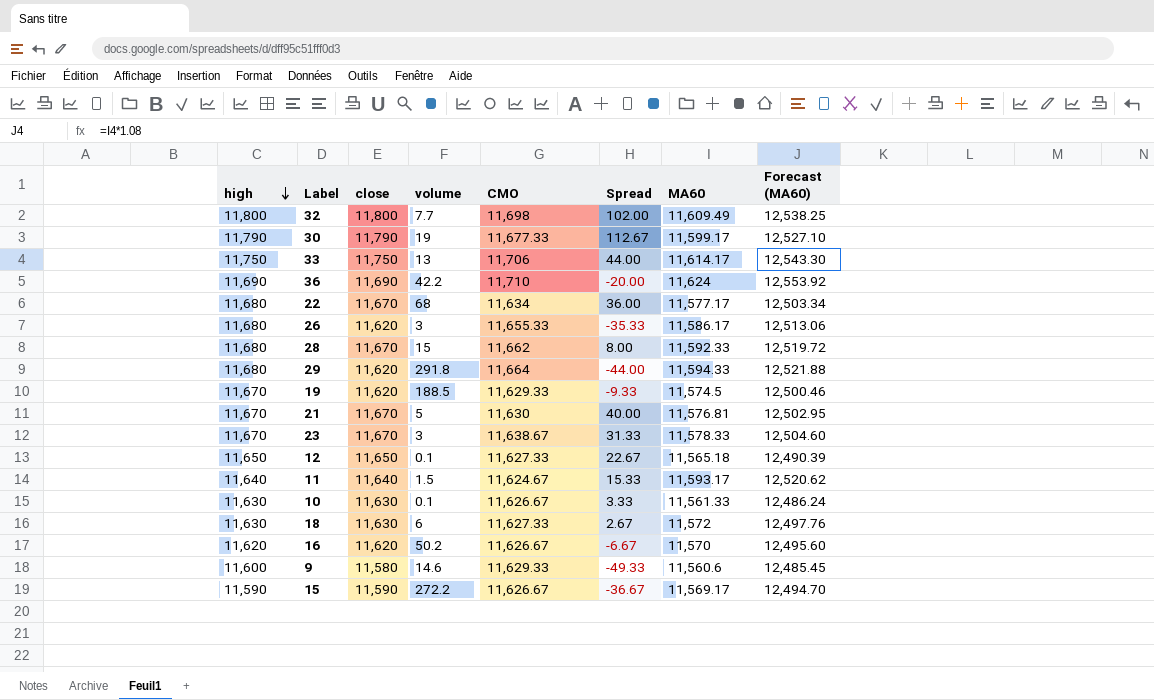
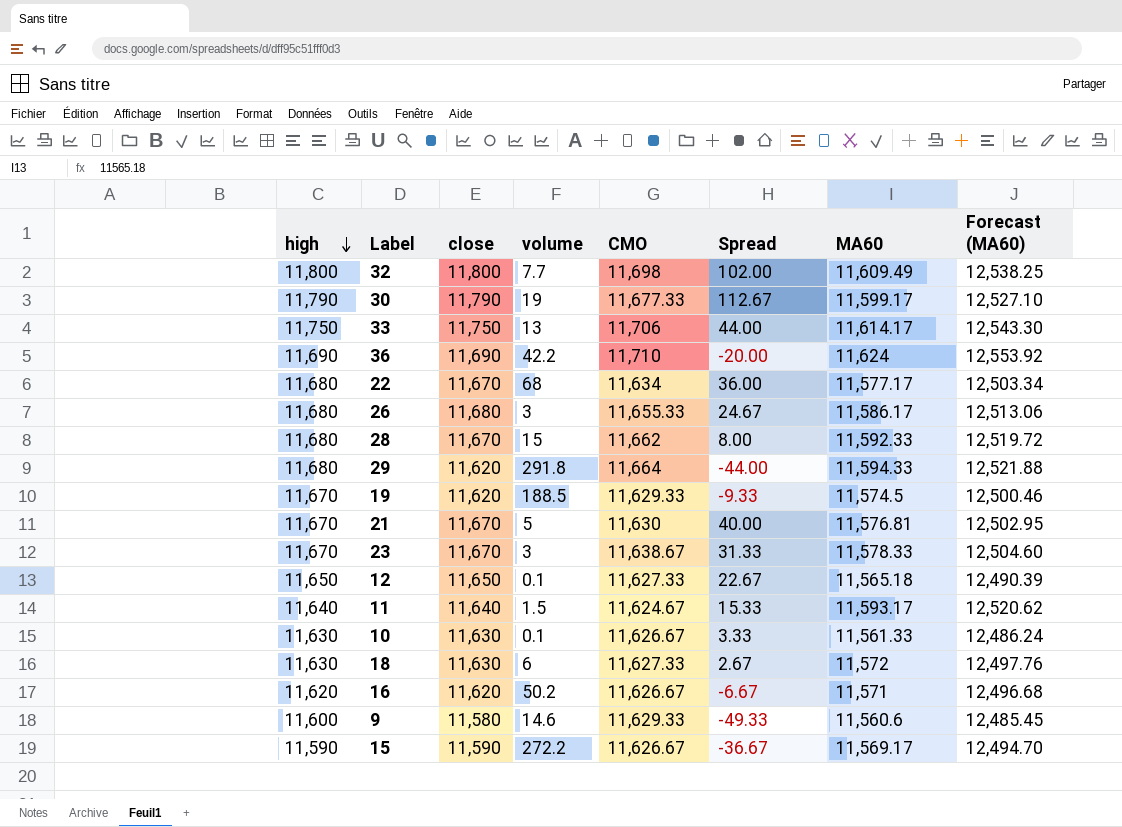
26 | close: 11,620 -> 11,680
26 | Spread: -35.33 -> 24.67
16 | MA60: 11,570 -> 11,571
16 | Forecast (MA60): 12,495.60 -> 12,496.68

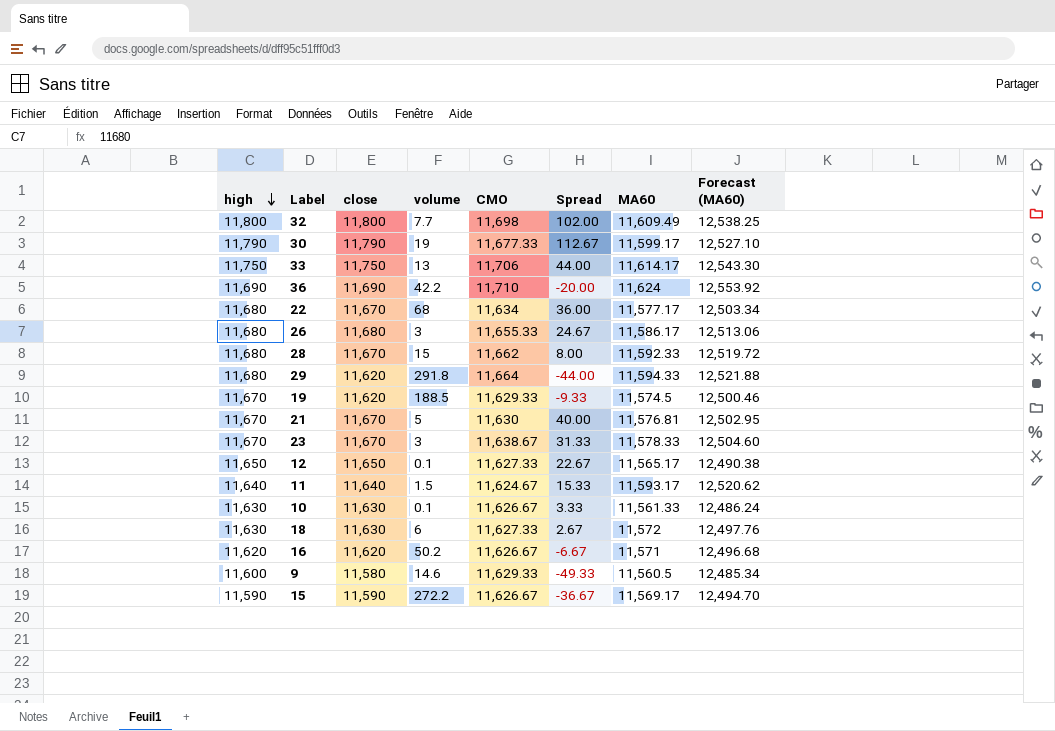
12 | MA60: 11,565.18 -> 11,565.17
12 | Forecast (MA60): 12,490.39 -> 12,490.38
9 | MA60: 11,560.6 -> 11,560.5
9 | Forecast (MA60): 12,485.45 -> 12,485.34

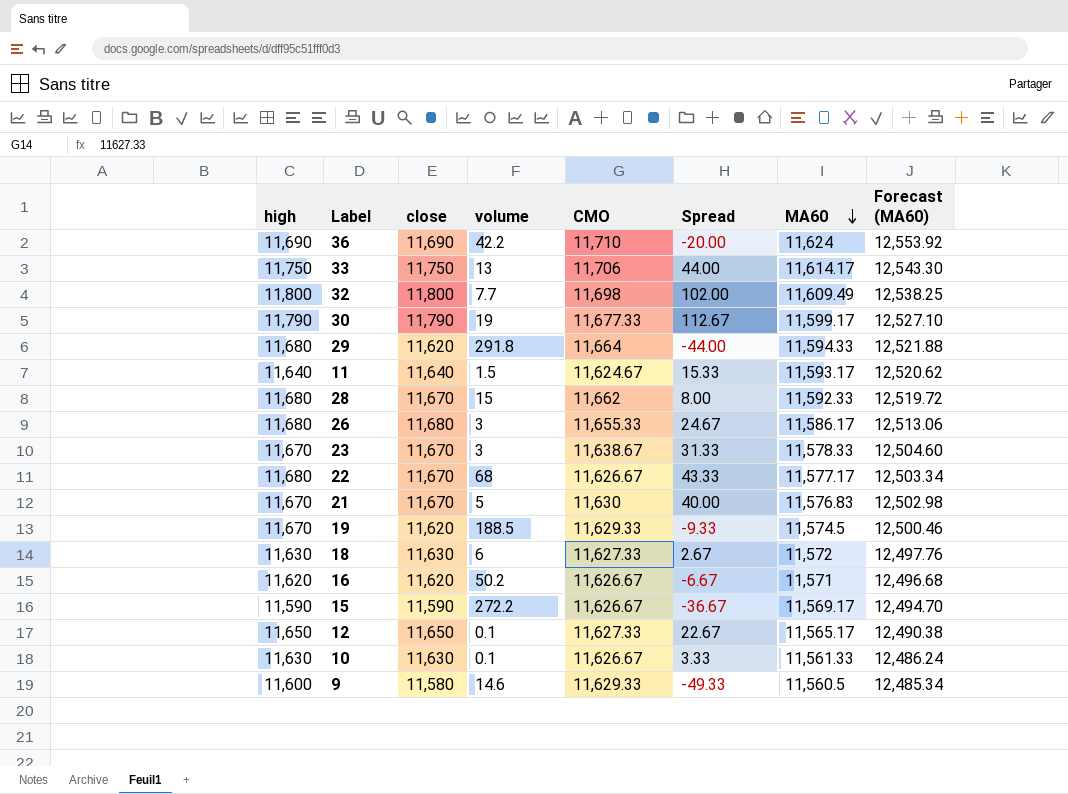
row order: high descending -> MA60 descending
22 | CMO: 11,634 -> 11,626.67
22 | Spread: 36.00 -> 43.33
21 | MA60: 11,576.81 -> 11,576.83
21 | Forecast (MA60): 12,502.95 -> 12,502.98

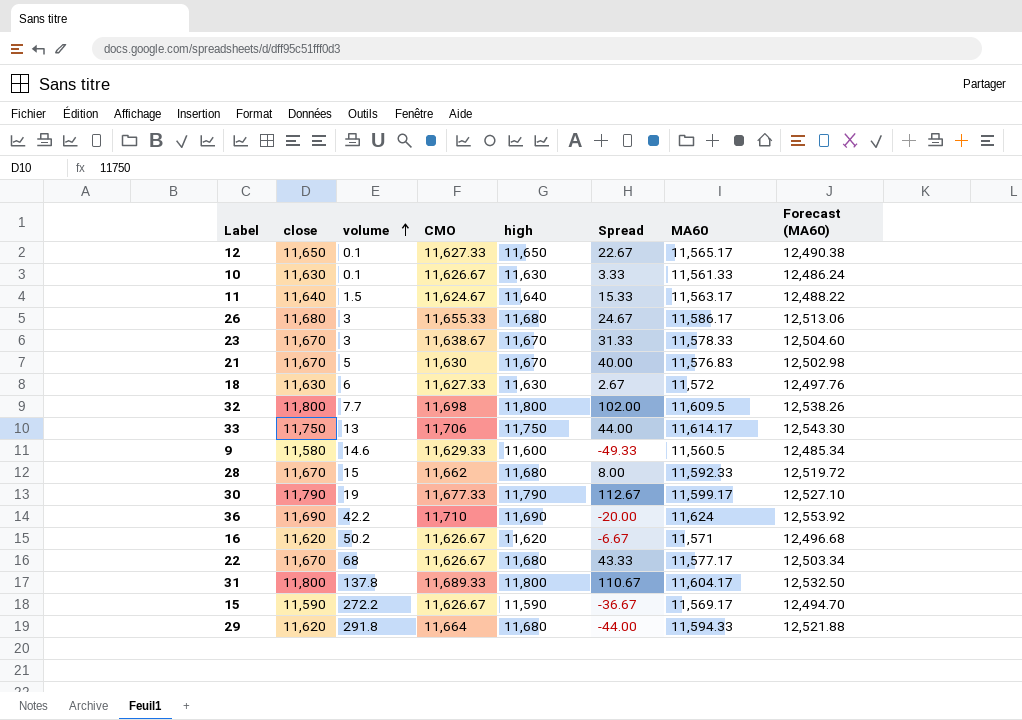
row order: MA60 descending -> volume ascending
column high | position: 1 -> 5
row 19: 11,670 | 11,620 | 188.5 | 11,629.33 | -9.33 | 11,574.5 | 12,500.46 -> none
11 | MA60: 11,593.17 -> 11,563.17
11 | Forecast (MA60): 12,520.62 -> 12,488.22
32 | MA60: 11,609.49 -> 11,609.5
32 | Forecast (MA60): 12,538.25 -> 12,538.26
row 31: none -> 11,800 | 137.8 | 11,689.33 | 11,800 | 110.67 | 11,604.17 | 12,532.50

